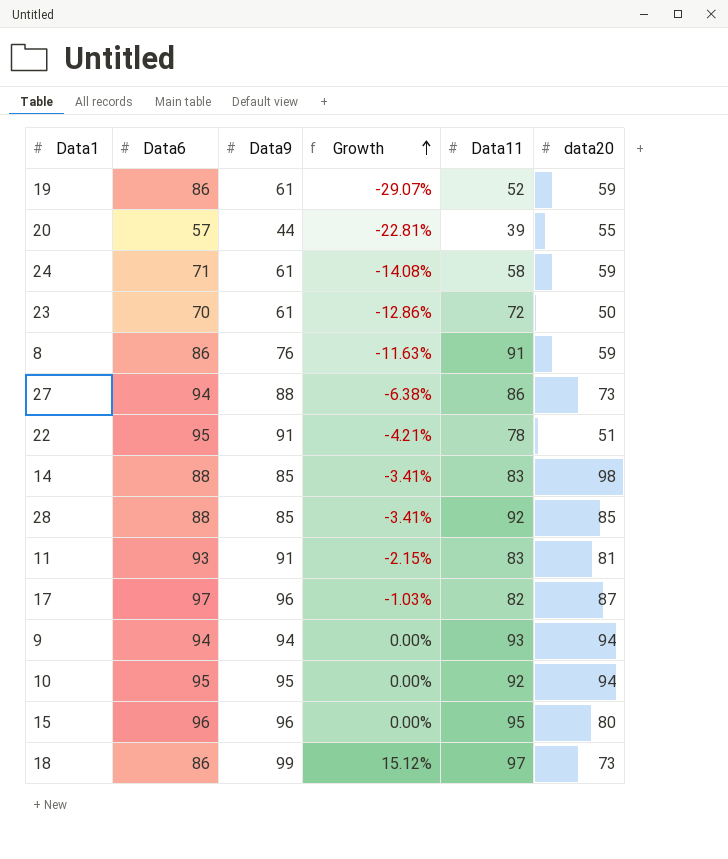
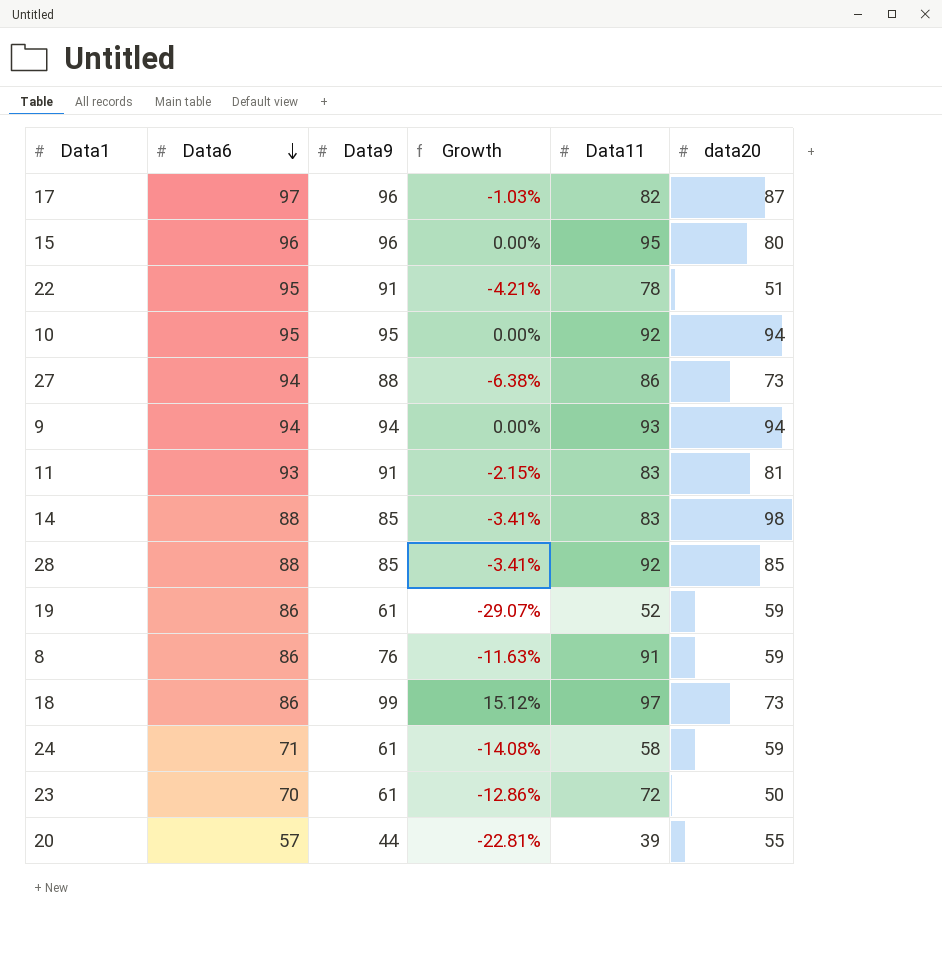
row order: Growth ascending -> Data6 descending

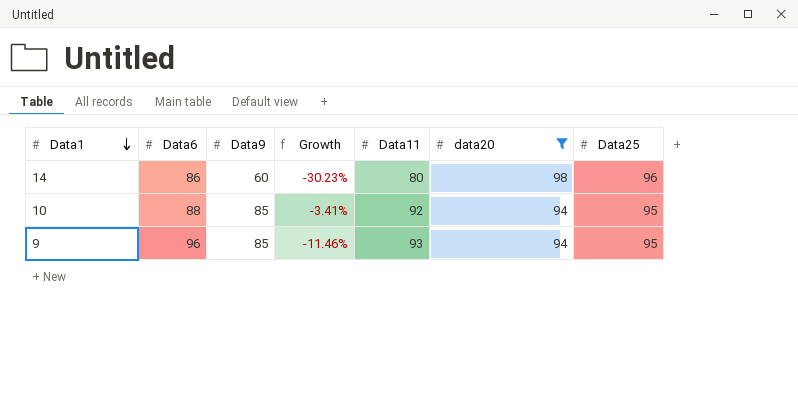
filter: none -> data20 >= 94
row order: Data6 descending -> Data1 descending
column Data25 | position: none -> 7
14 | Data6: 88 -> 86
14 | Data9: 85 -> 60
14 | Growth: -3.41% -> -30.23%
14 | Data11: 83 -> 80
10 | Data6: 95 -> 88
10 | Data9: 95 -> 85
10 | Growth: 0.00% -> -3.41%
9 | Data6: 94 -> 96
9 | Data9: 94 -> 85
9 | Growth: 0.00% -> -11.46%

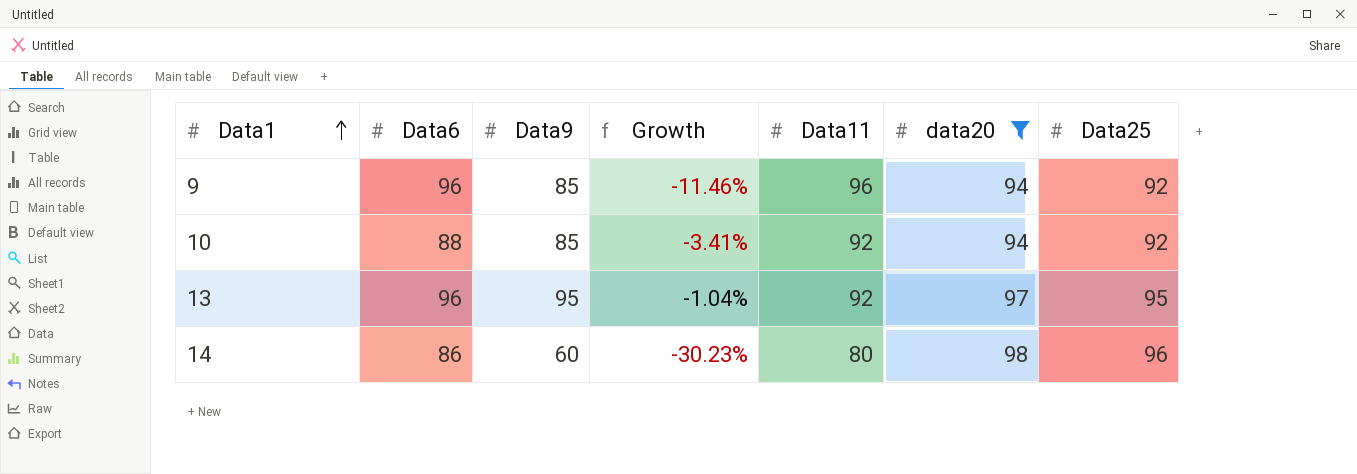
row order: Data1 descending -> Data1 ascending
9 | Data11: 93 -> 96
9 | Data25: 95 -> 92
10 | Data25: 95 -> 92
row 13: none -> 96 | 95 | -1.04% | 92 | 97 | 95

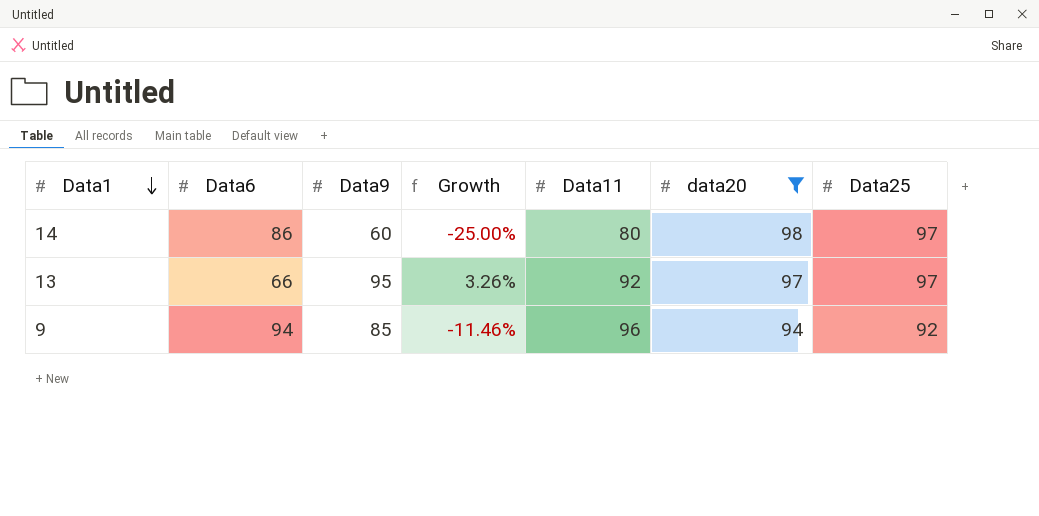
row order: Data1 ascending -> Data1 descending
column Growth | formula: ([Data9] - [Data6]) / [Data6] -> ([Data9] - [Data11]) / [Data11]
row 10: 88 | 85 | -3.41% | 92 | 94 | 92 -> none
14 | Data25: 96 -> 97
13 | Data6: 96 -> 66
13 | Data25: 95 -> 97
9 | Data6: 96 -> 94

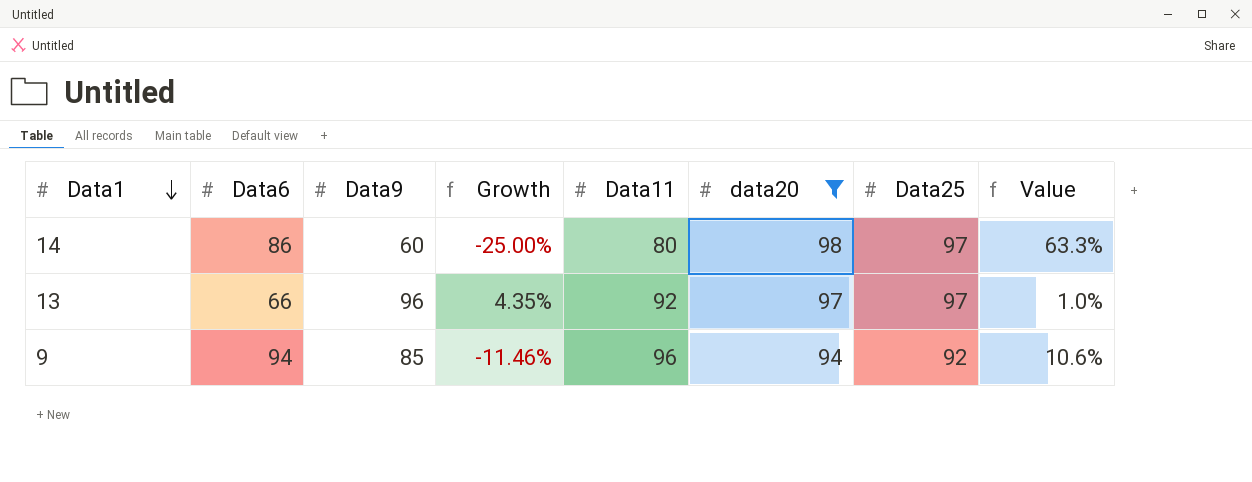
column Value | formula: none -> ([data20] - [Data9]) / [Data9]
13 | Data9: 95 -> 96
13 | Growth: 3.26% -> 4.35%

